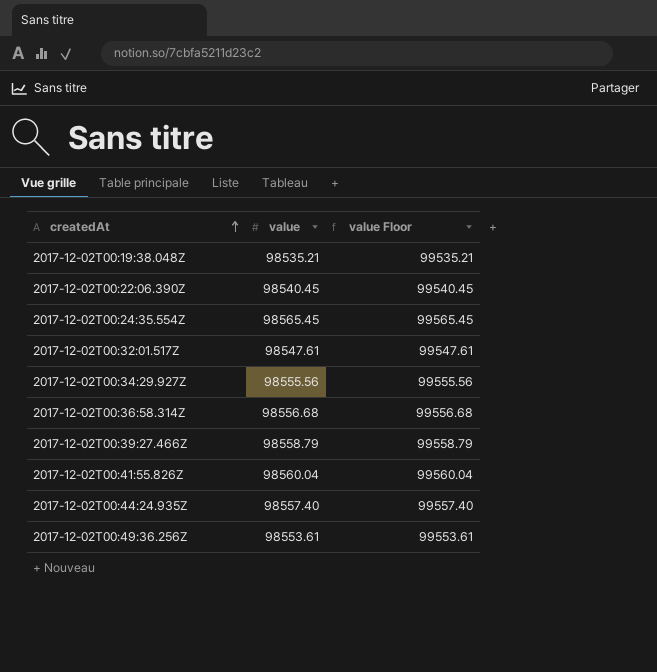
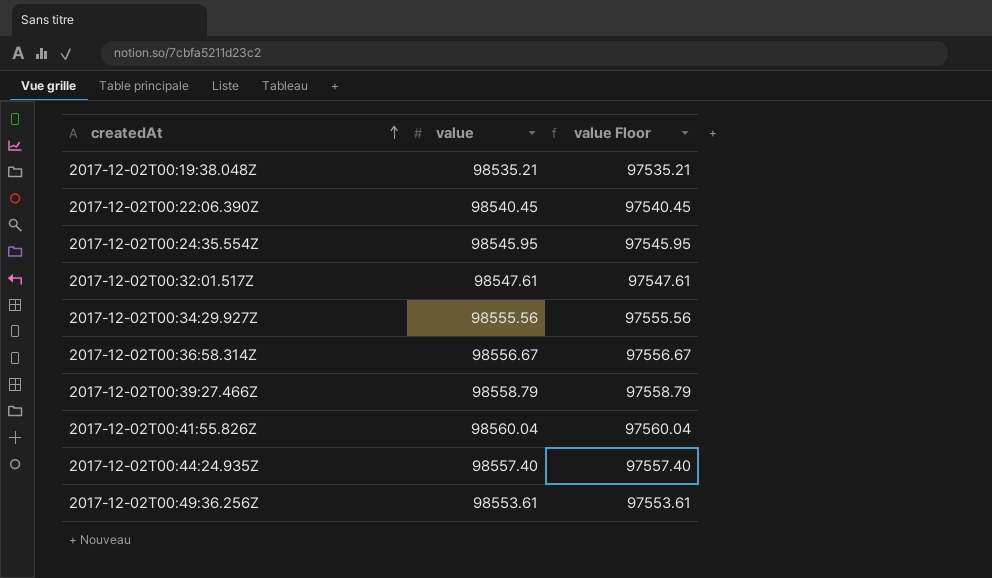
column value Floor | formula: [value] + 1000 -> [value] - 1000
2017-12-02T00:24:35.554Z | value: 98565.45 -> 98545.95
2017-12-02T00:36:58.314Z | value: 98556.68 -> 98556.67

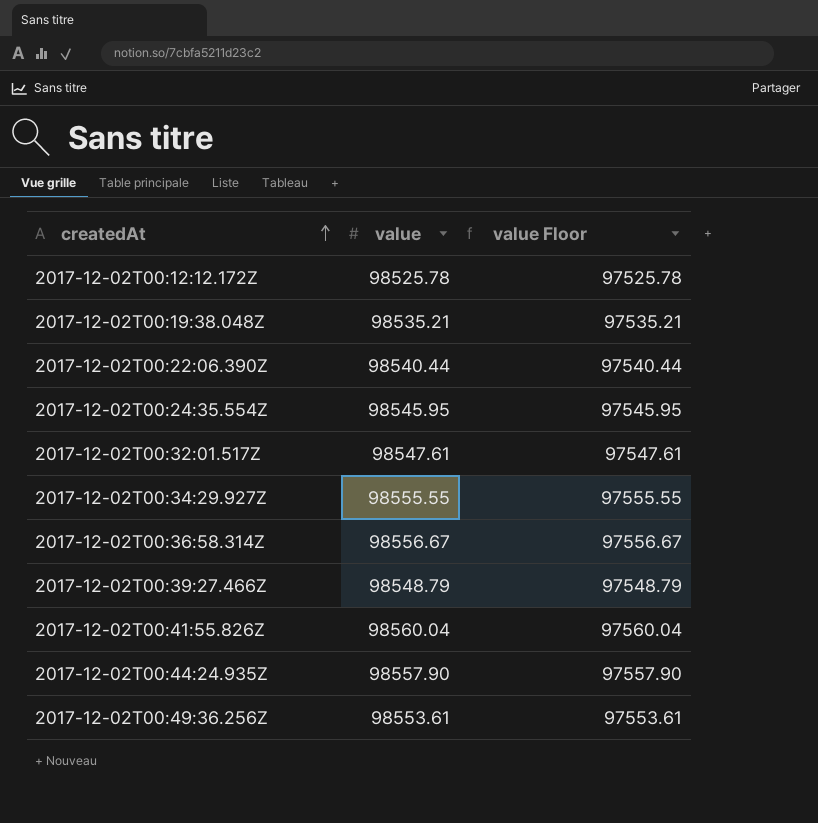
row 2017-12-02T00:12:12.172Z: none -> 98525.78 | 97525.78
2017-12-02T00:22:06.390Z | value: 98540.45 -> 98540.44
2017-12-02T00:22:06.390Z | value Floor: 97540.45 -> 97540.44
2017-12-02T00:34:29.927Z | value: 98555.56 -> 98555.55
2017-12-02T00:34:29.927Z | value Floor: 97555.56 -> 97555.55
2017-12-02T00:39:27.466Z | value: 98558.79 -> 98548.79
2017-12-02T00:39:27.466Z | value Floor: 97558.79 -> 97548.79
2017-12-02T00:44:24.935Z | value: 98557.40 -> 98557.90
2017-12-02T00:44:24.935Z | value Floor: 97557.40 -> 97557.90

